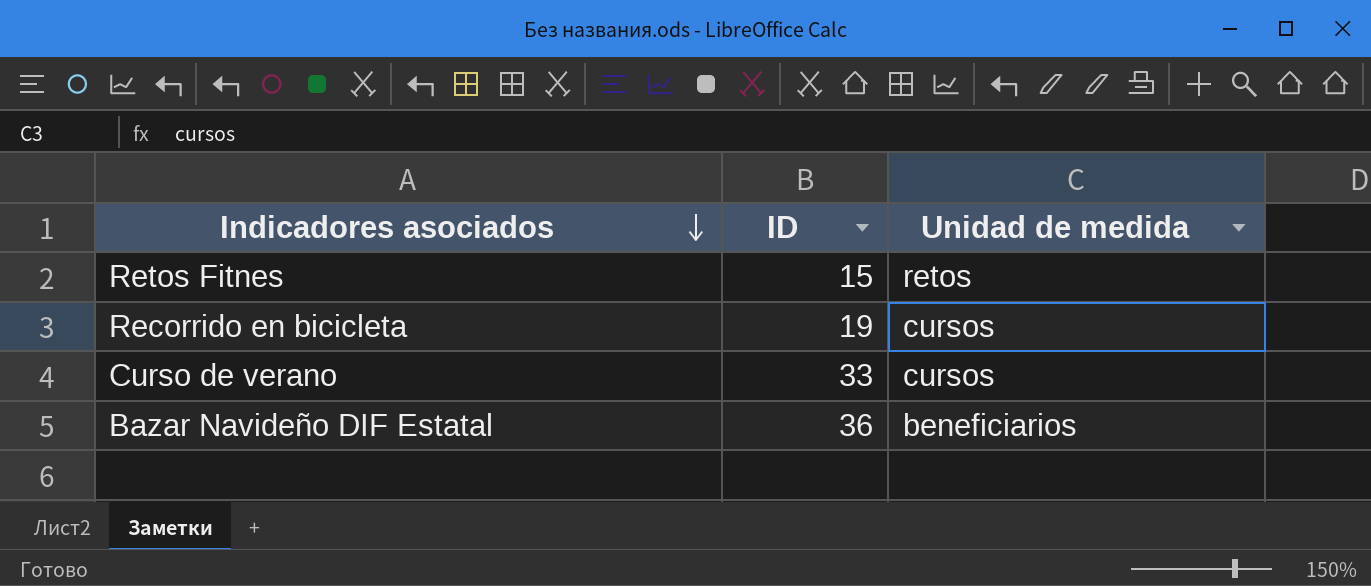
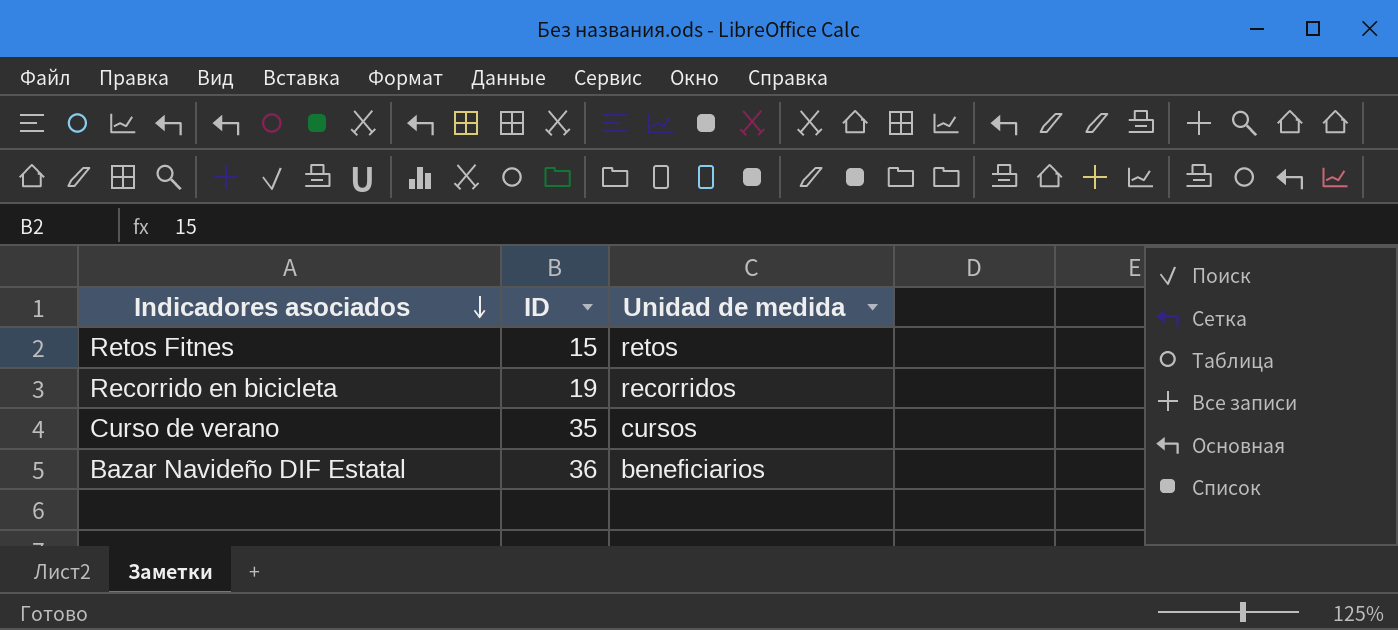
Recorrido en bicicleta | Unidad de medida: cursos -> recorridos
Curso de verano | ID: 33 -> 35

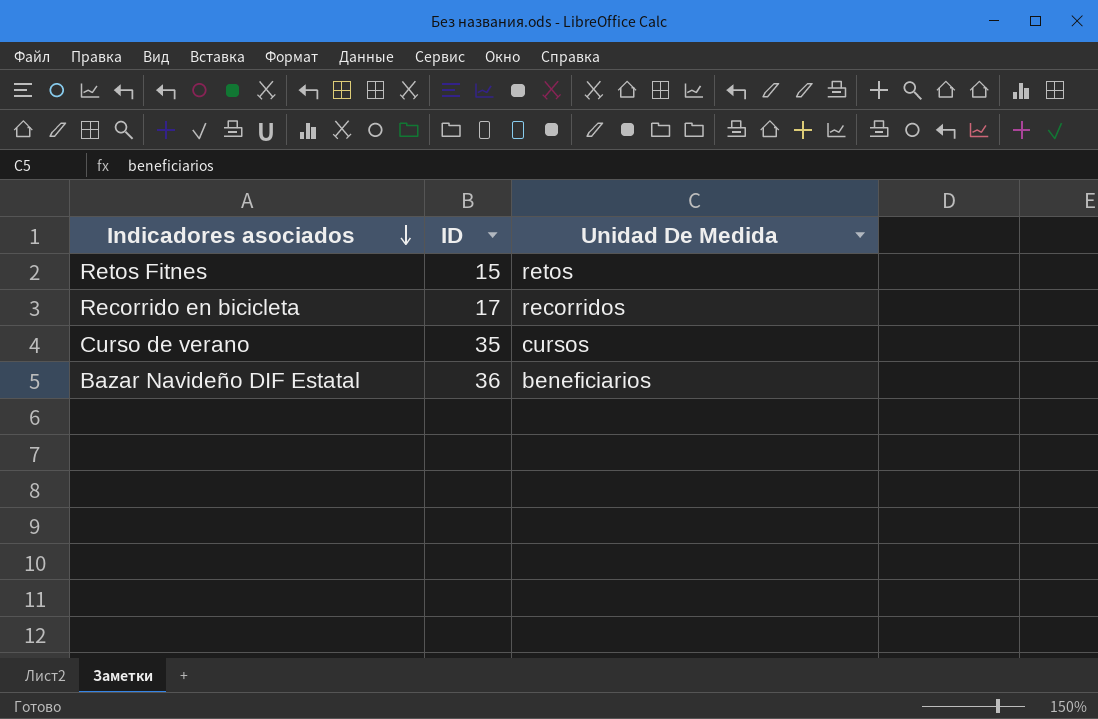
column name: Unidad de medida -> Unidad De Medida
Recorrido en bicicleta | ID: 19 -> 17

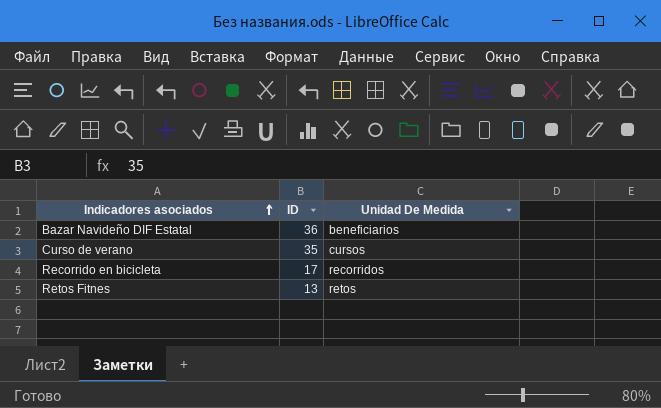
row order: Indicadores asociados descending -> Indicadores asociados ascending
Retos Fitnes | ID: 15 -> 13

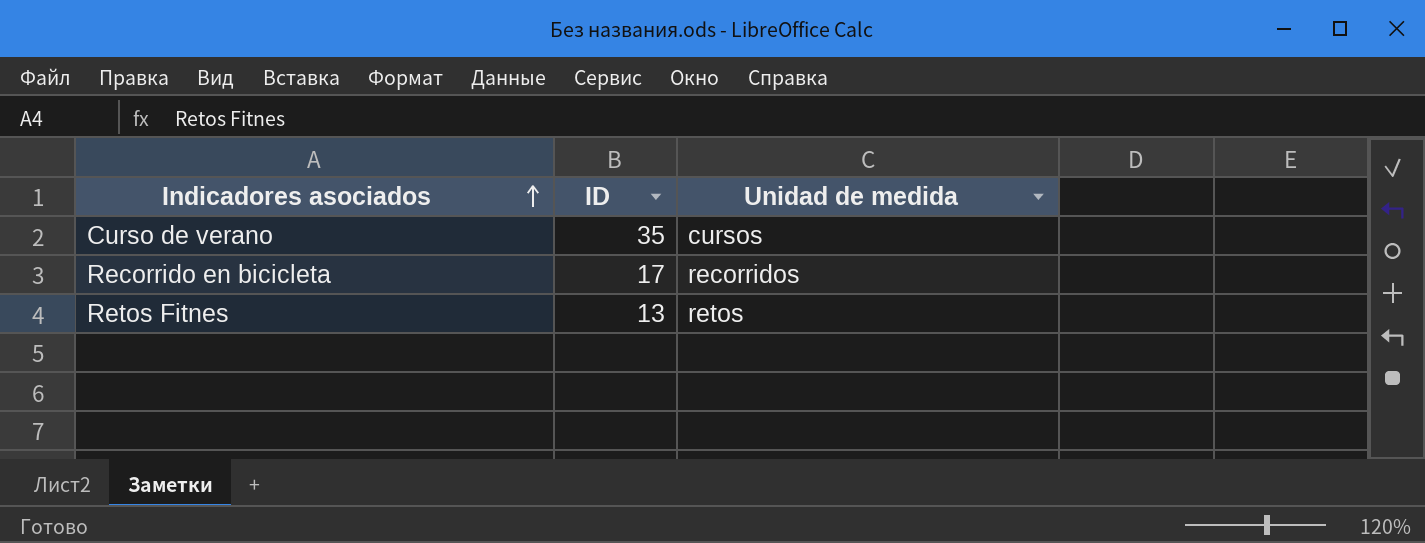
column name: Unidad De Medida -> Unidad de medida
row Bazar Navideño DIF Estatal: 36 | beneficiarios -> none

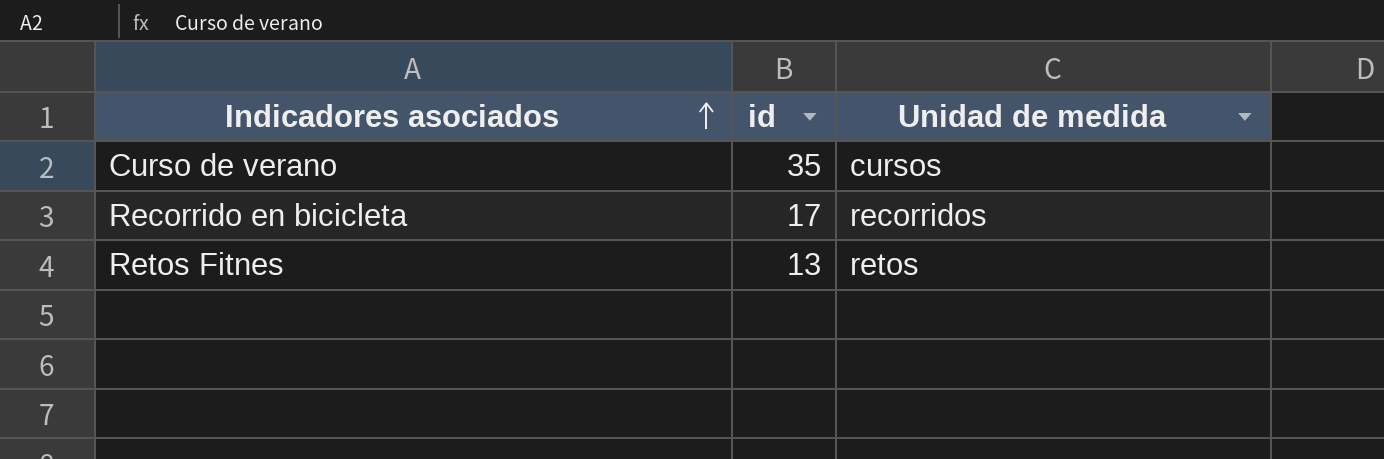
column name: ID -> id

